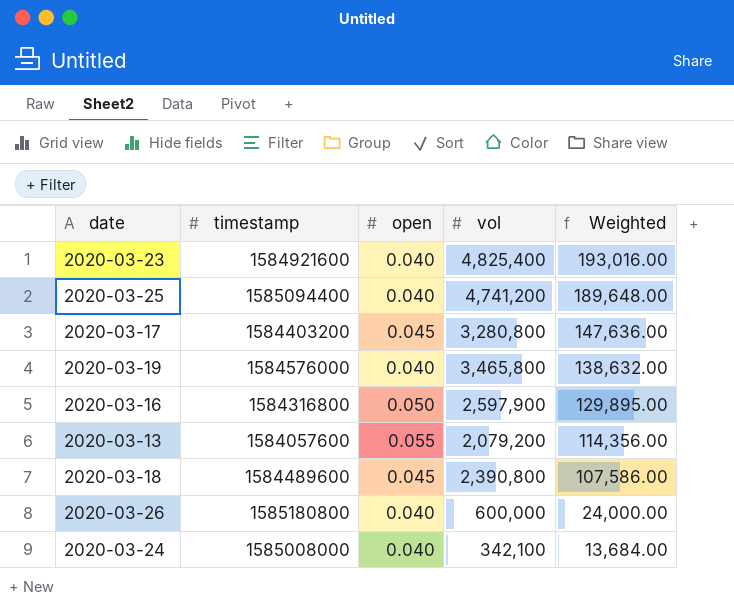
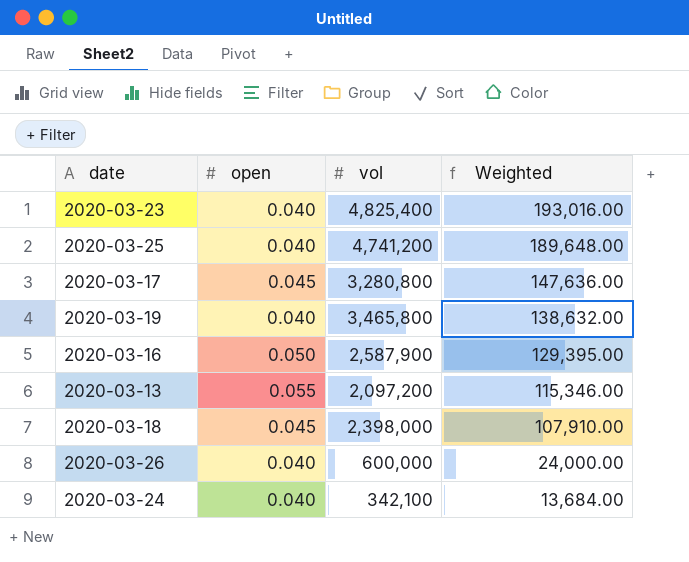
column timestamp | position: 2 -> none
2020-03-16 | vol: 2,597,900 -> 2,587,900
2020-03-16 | Weighted: 129,895.00 -> 129,395.00
2020-03-13 | vol: 2,079,200 -> 2,097,200
2020-03-13 | Weighted: 114,356.00 -> 115,346.00
2020-03-18 | vol: 2,390,800 -> 2,398,000
2020-03-18 | Weighted: 107,586.00 -> 107,910.00

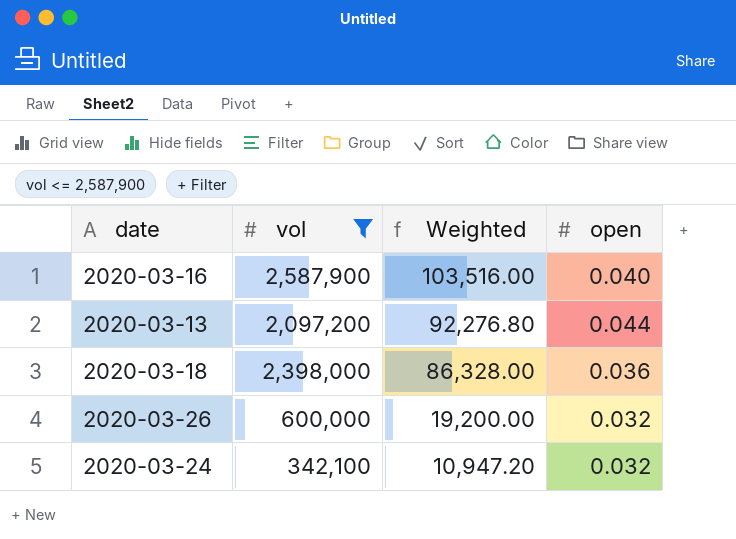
filter: none -> vol <= 2,587,900
column open | position: 2 -> 4
2020-03-16 | Weighted: 129,395.00 -> 103,516.00
2020-03-16 | open: 0.050 -> 0.040
2020-03-13 | Weighted: 115,346.00 -> 92,276.80
2020-03-13 | open: 0.055 -> 0.044
2020-03-18 | Weighted: 107,910.00 -> 86,328.00
2020-03-18 | open: 0.045 -> 0.036
2020-03-26 | Weighted: 24,000.00 -> 19,200.00
2020-03-26 | open: 0.040 -> 0.032
2020-03-24 | Weighted: 13,684.00 -> 10,947.20
2020-03-24 | open: 0.040 -> 0.032

